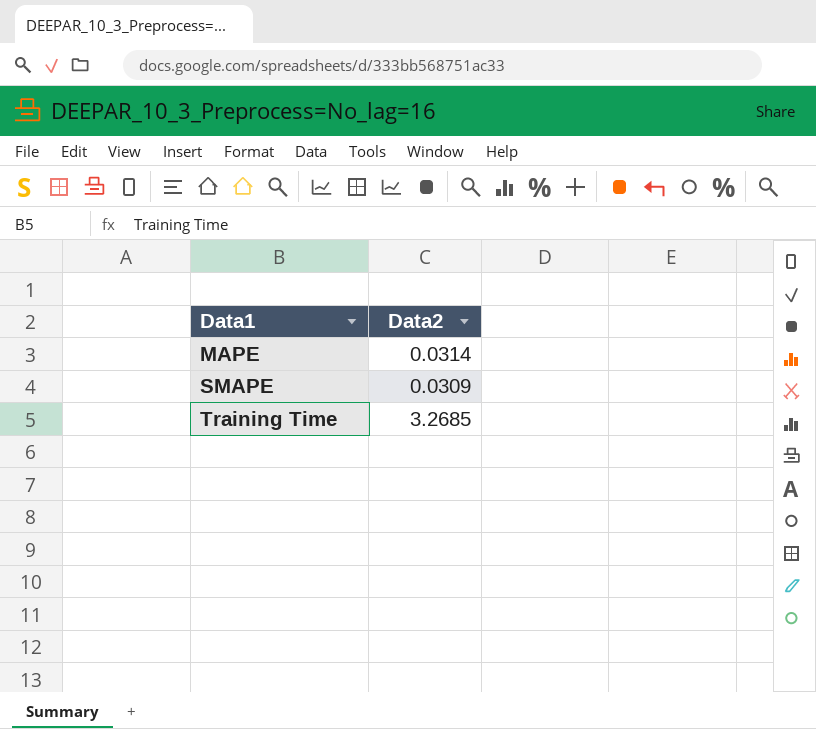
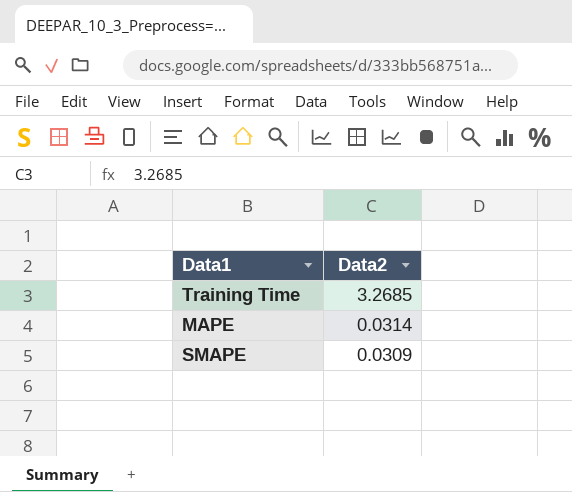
row order: Data1 ascending -> Data2 descending

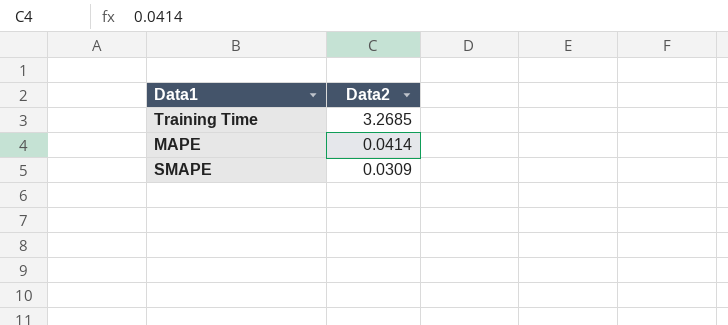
MAPE | Data2: 0.0314 -> 0.0414

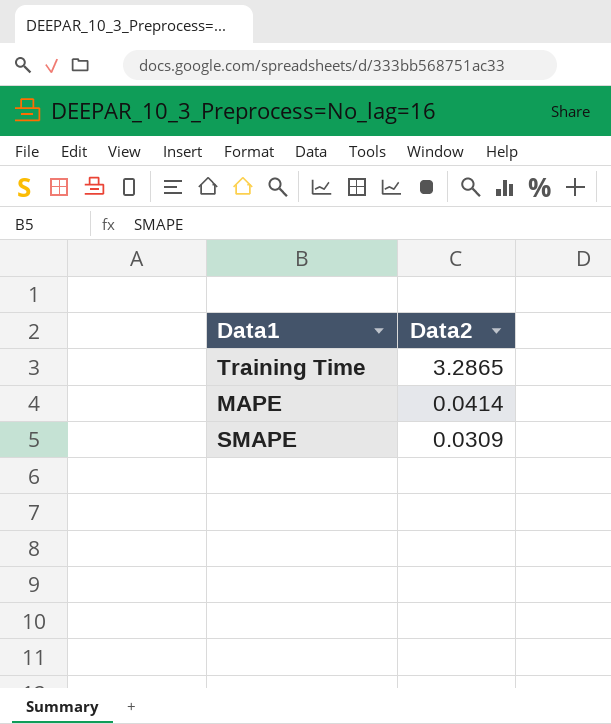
Training Time | Data2: 3.2685 -> 3.2865

